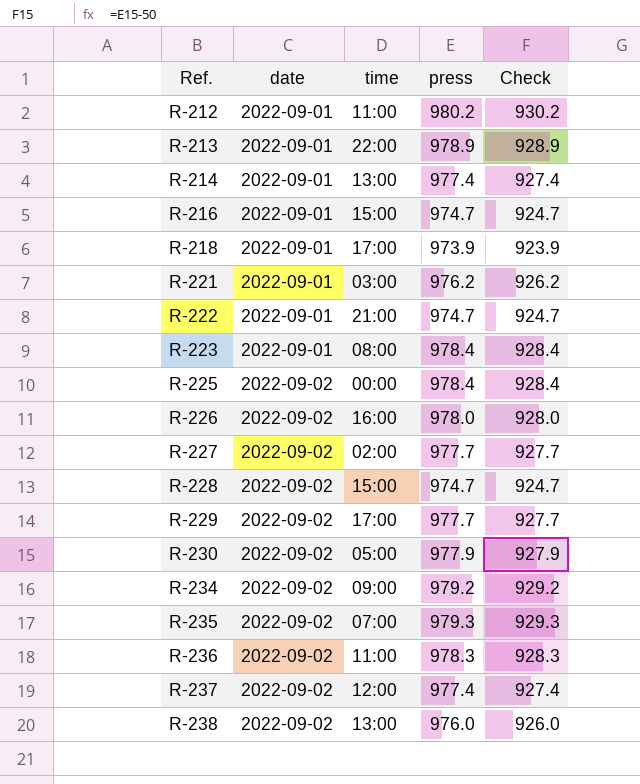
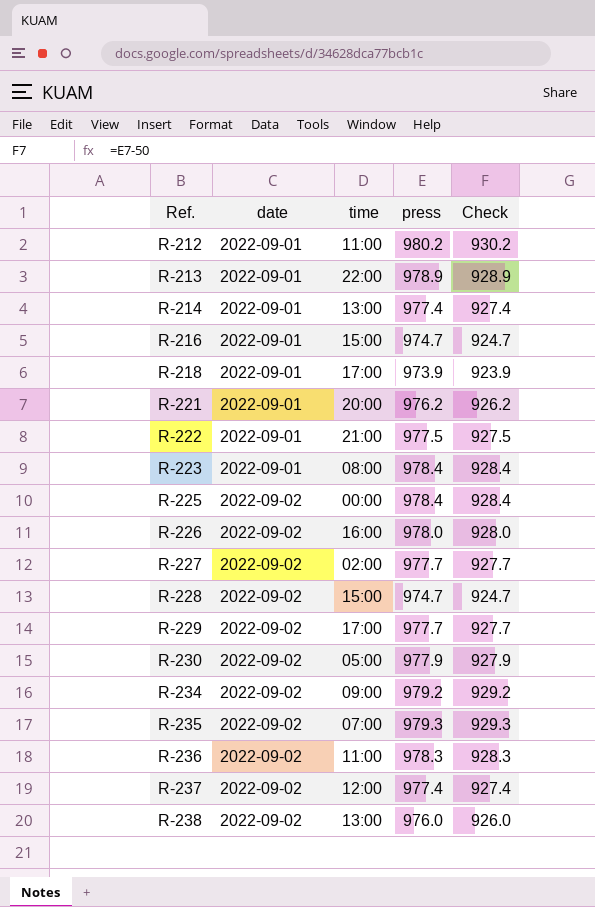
R-221 | time: 03:00 -> 20:00
R-222 | press: 974.7 -> 977.5
R-222 | Check: 924.7 -> 927.5

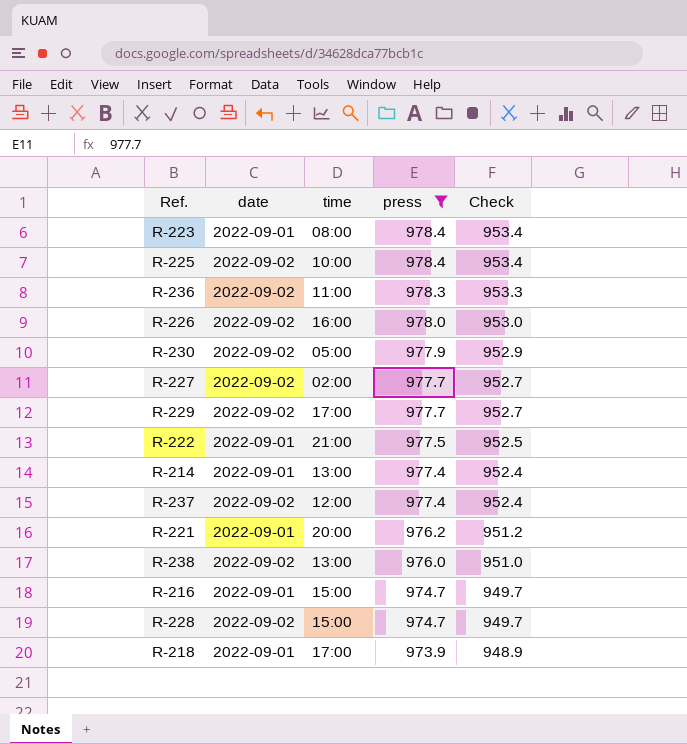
filter: none -> press <= 978.4
row order: Ref. ascending -> press descending
column Check | formula: [press] - 50 -> [press] - 25
R-225 | time: 00:00 -> 10:00

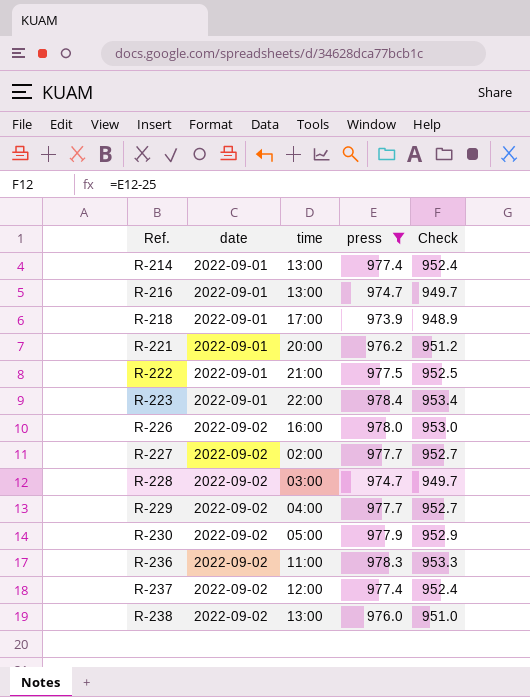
row order: press descending -> Ref. ascending
row R-225: 2022-09-02 | 10:00 | 978.4 | 953.4 -> none
R-216 | time: 15:00 -> 13:00
R-223 | time: 08:00 -> 22:00
R-228 | time: 15:00 -> 03:00
R-229 | time: 17:00 -> 04:00

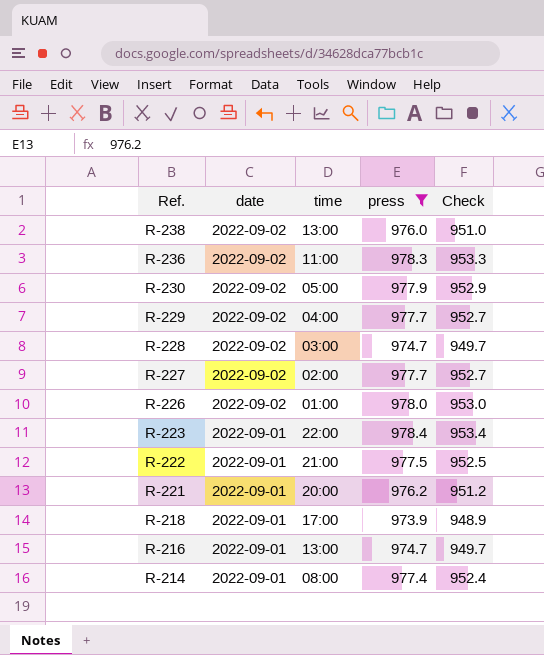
row order: Ref. ascending -> Ref. descending
row R-237: 2022-09-02 | 12:00 | 977.4 | 952.4 -> none
R-226 | time: 16:00 -> 01:00
R-214 | time: 13:00 -> 08:00

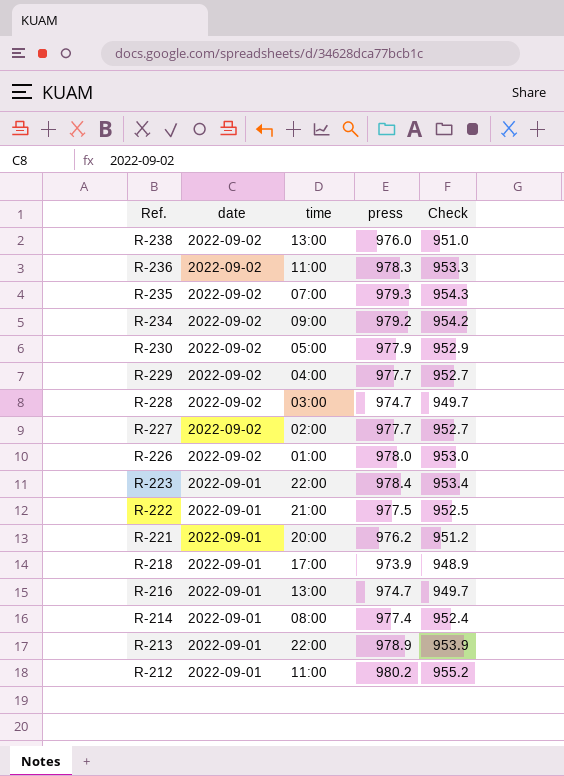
filter: press <= 978.4 -> none

